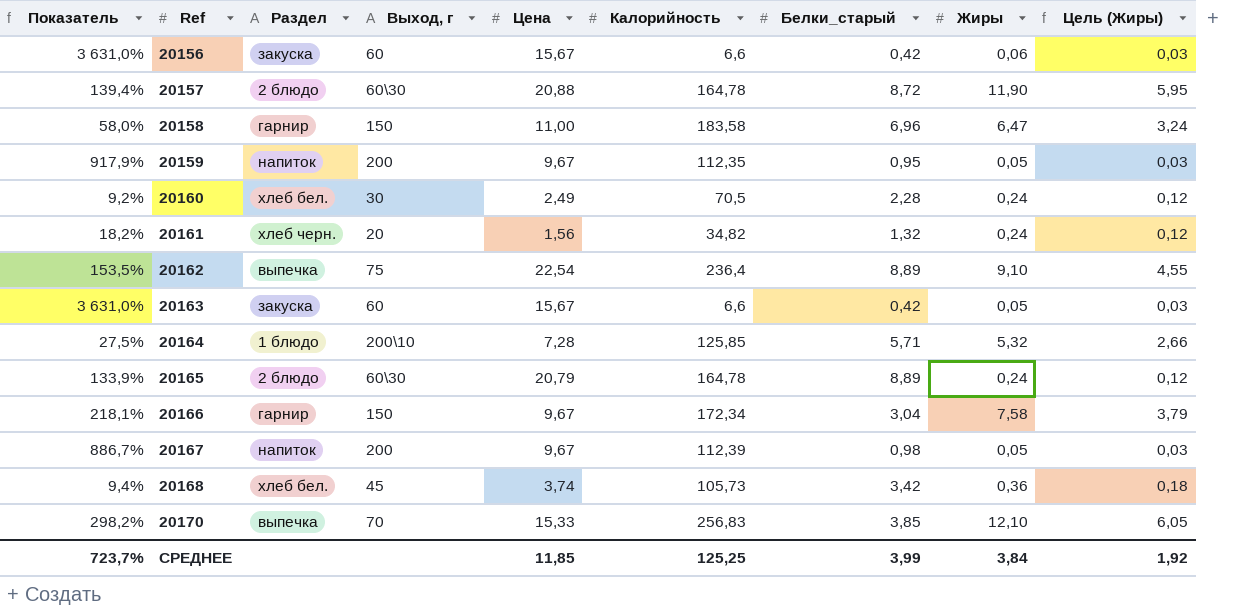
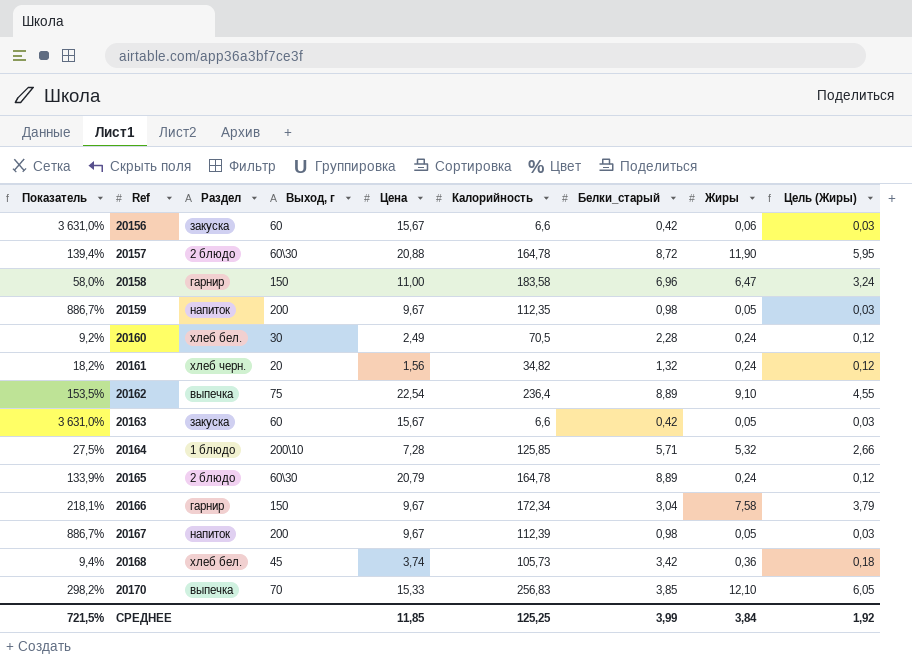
20159 | Показатель: 917,9% -> 886,7%
20159 | Белки_старый: 0,95 -> 0,98
СРЕДНЕЕ | Показатель: 723,7% -> 721,5%

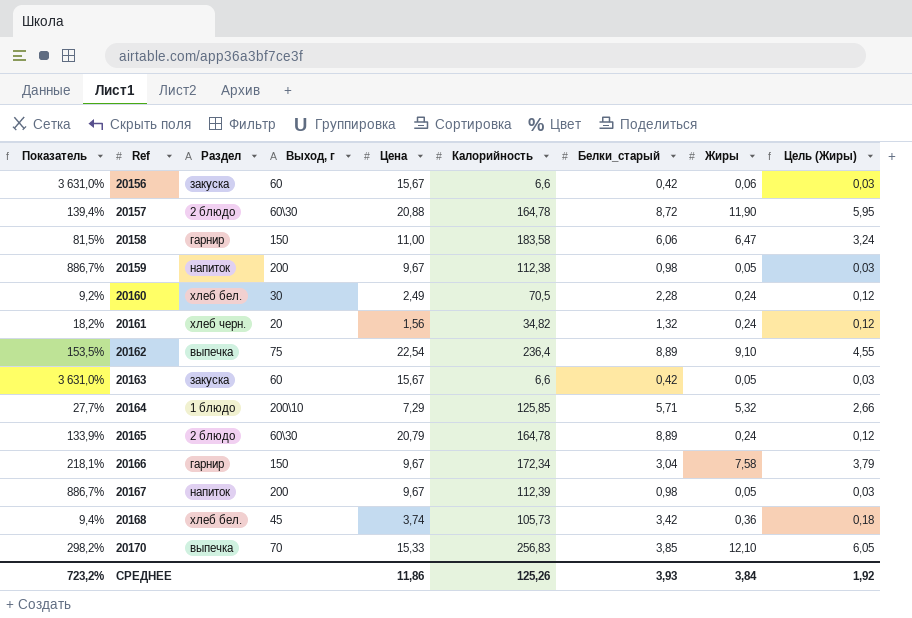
20158 | Показатель: 58,0% -> 81,5%
20158 | Белки_старый: 6,96 -> 6,06
20159 | Калорийность: 112,35 -> 112,38
20164 | Показатель: 27,5% -> 27,7%
20164 | Цена: 7,28 -> 7,29
СРЕДНЕЕ | Показатель: 721,5% -> 723,2%
СРЕДНЕЕ | Цена: 11,85 -> 11,86
СРЕДНЕЕ | Калорийность: 125,25 -> 125,26
СРЕДНЕЕ | Белки_старый: 3,99 -> 3,93

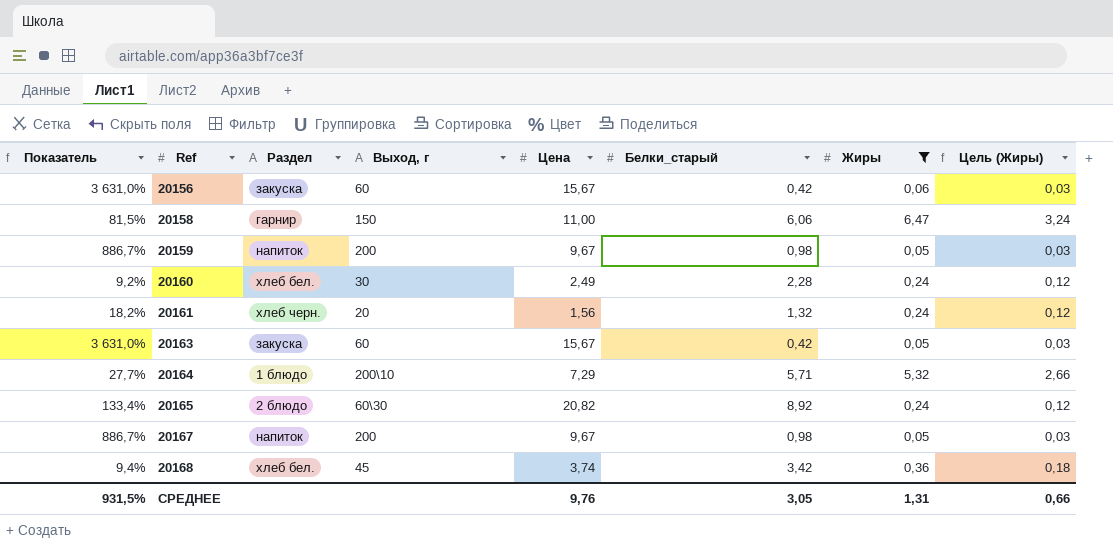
filter: none -> Жиры <= 6,47
column Калорийность | position: 6 -> none
20165 | Показатель: 133,9% -> 133,4%
20165 | Цена: 20,79 -> 20,82
20165 | Белки_старый: 8,89 -> 8,92
СРЕДНЕЕ | Показатель: 723,2% -> 931,5%
СРЕДНЕЕ | Цена: 11,86 -> 9,76
СРЕДНЕЕ | Белки_старый: 3,93 -> 3,05
СРЕДНЕЕ | Жиры: 3,84 -> 1,31
СРЕДНЕЕ | Цель (Жиры): 1,92 -> 0,66

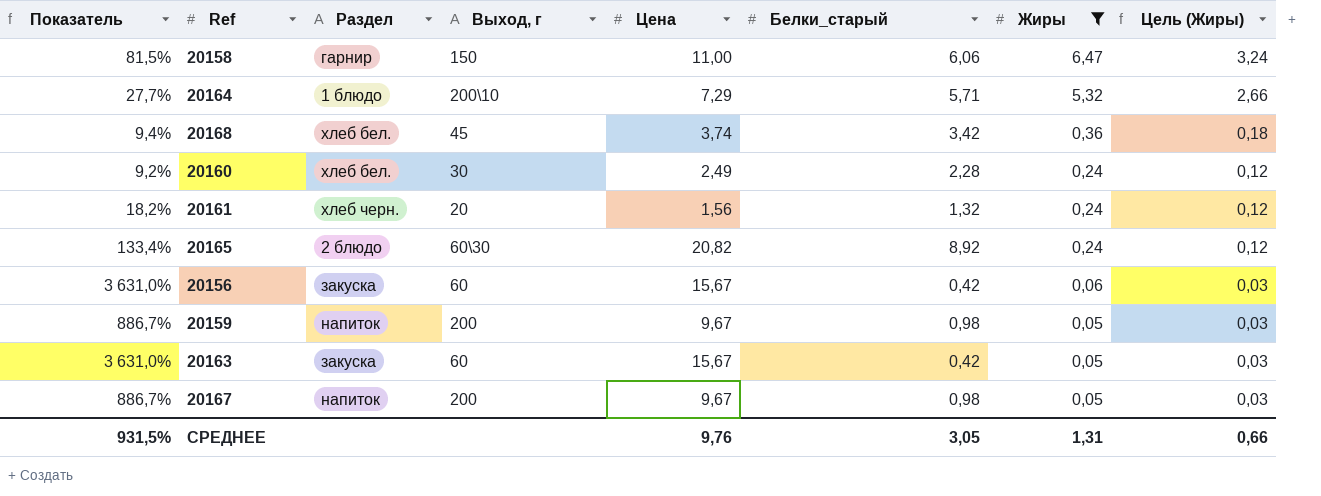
row order: Ref ascending -> Жиры descending

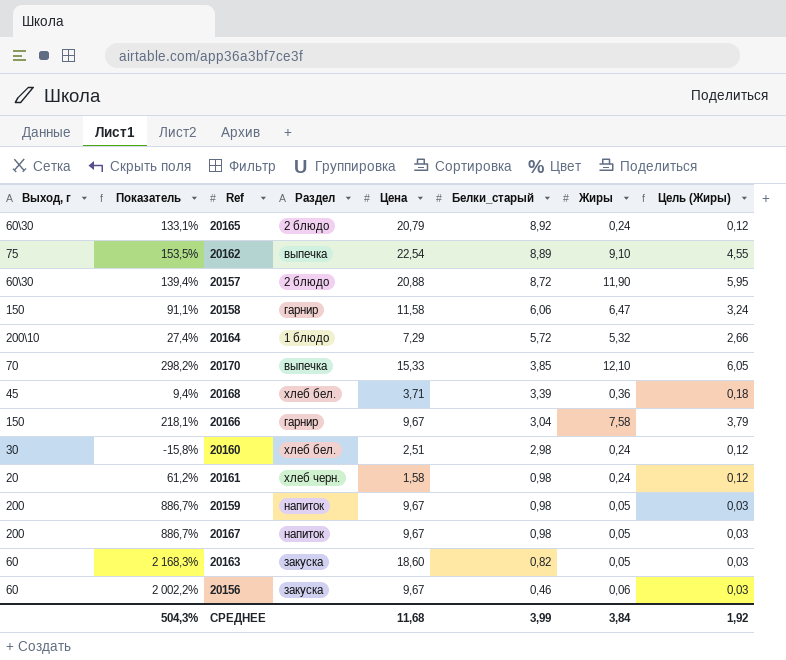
filter: Жиры <= 6,47 -> none
row order: Жиры descending -> Белки_старый descending
column Выход, г | position: 4 -> 1
20165 | Показатель: 133,4% -> 133,1%
20165 | Цена: 20,82 -> 20,79
20158 | Показатель: 81,5% -> 91,1%
20158 | Цена: 11,00 -> 11,58
20164 | Показатель: 27,7% -> 27,4%
20164 | Белки_старый: 5,71 -> 5,72
20168 | Цена: 3,74 -> 3,71
20168 | Белки_старый: 3,42 -> 3,39
20160 | Показатель: 9,2% -> -15,8%
20160 | Цена: 2,49 -> 2,51
20160 | Белки_старый: 2,28 -> 2,98
20161 | Показатель: 18,2% -> 61,2%
20161 | Цена: 1,56 -> 1,58
20161 | Белки_старый: 1,32 -> 0,98
20163 | Показатель: 3 631,0% -> 2 168,3%
20163 | Цена: 15,67 -> 18,60
20163 | Белки_старый: 0,42 -> 0,82
20156 | Показатель: 3 631,0% -> 2 002,2%
20156 | Цена: 15,67 -> 9,67
20156 | Белки_старый: 0,42 -> 0,46
СРЕДНЕЕ | Показатель: 931,5% -> 504,3%
СРЕДНЕЕ | Цена: 9,76 -> 11,68
СРЕДНЕЕ | Белки_старый: 3,05 -> 3,99
СРЕДНЕЕ | Жиры: 1,31 -> 3,84
СРЕДНЕЕ | Цель (Жиры): 0,66 -> 1,92

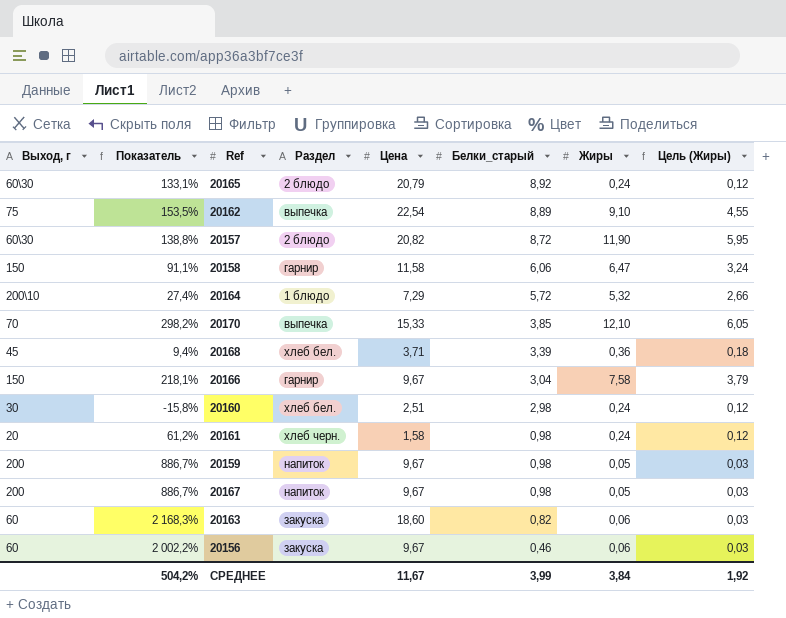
20157 | Показатель: 139,4% -> 138,8%
20157 | Цена: 20,88 -> 20,82
20163 | Жиры: 0,05 -> 0,06
СРЕДНЕЕ | Показатель: 504,3% -> 504,2%
СРЕДНЕЕ | Цена: 11,68 -> 11,67

